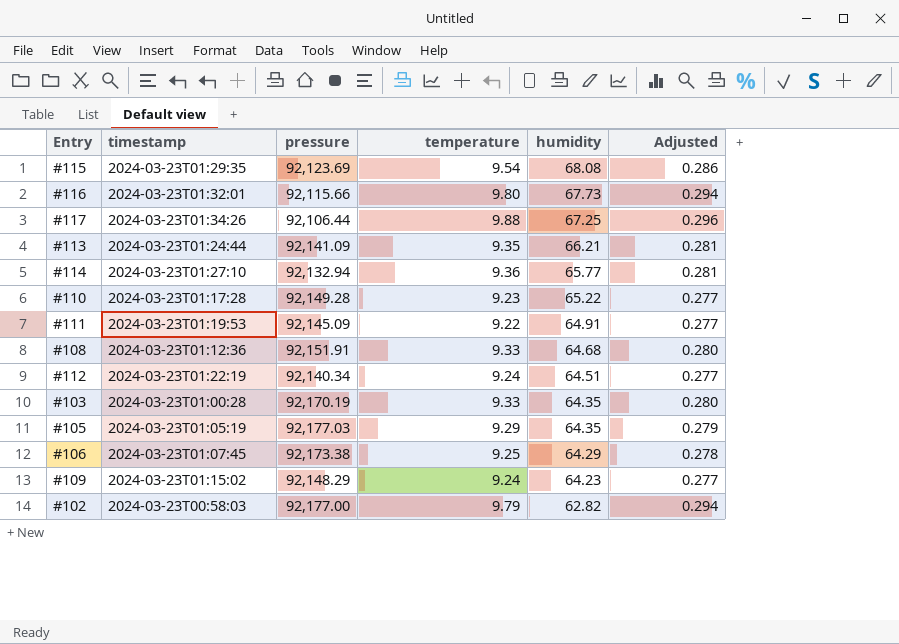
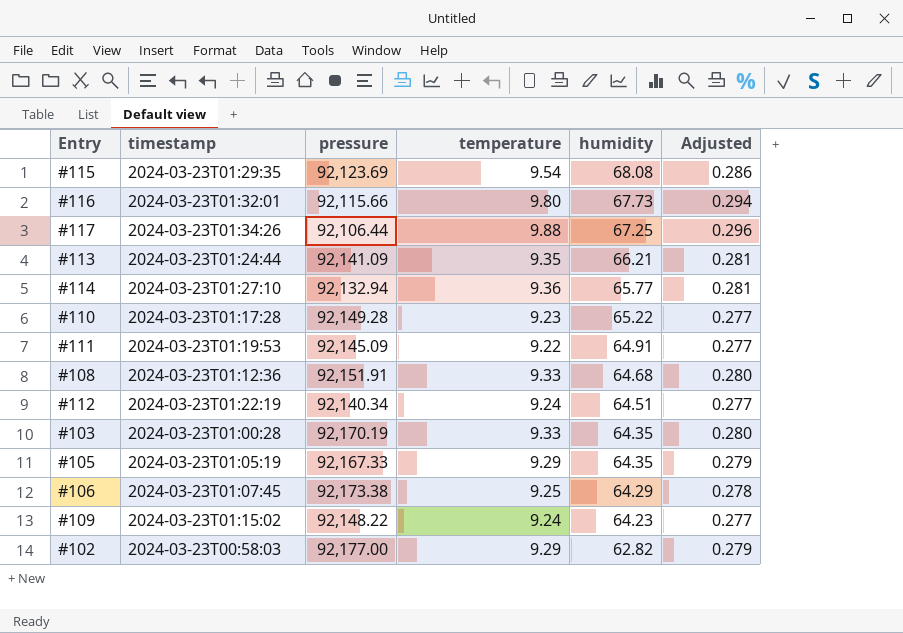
#105 | pressure: 92,177.03 -> 92,167.33
#109 | pressure: 92,148.29 -> 92,148.22
#102 | temperature: 9.79 -> 9.29
#102 | Adjusted: 0.294 -> 0.279

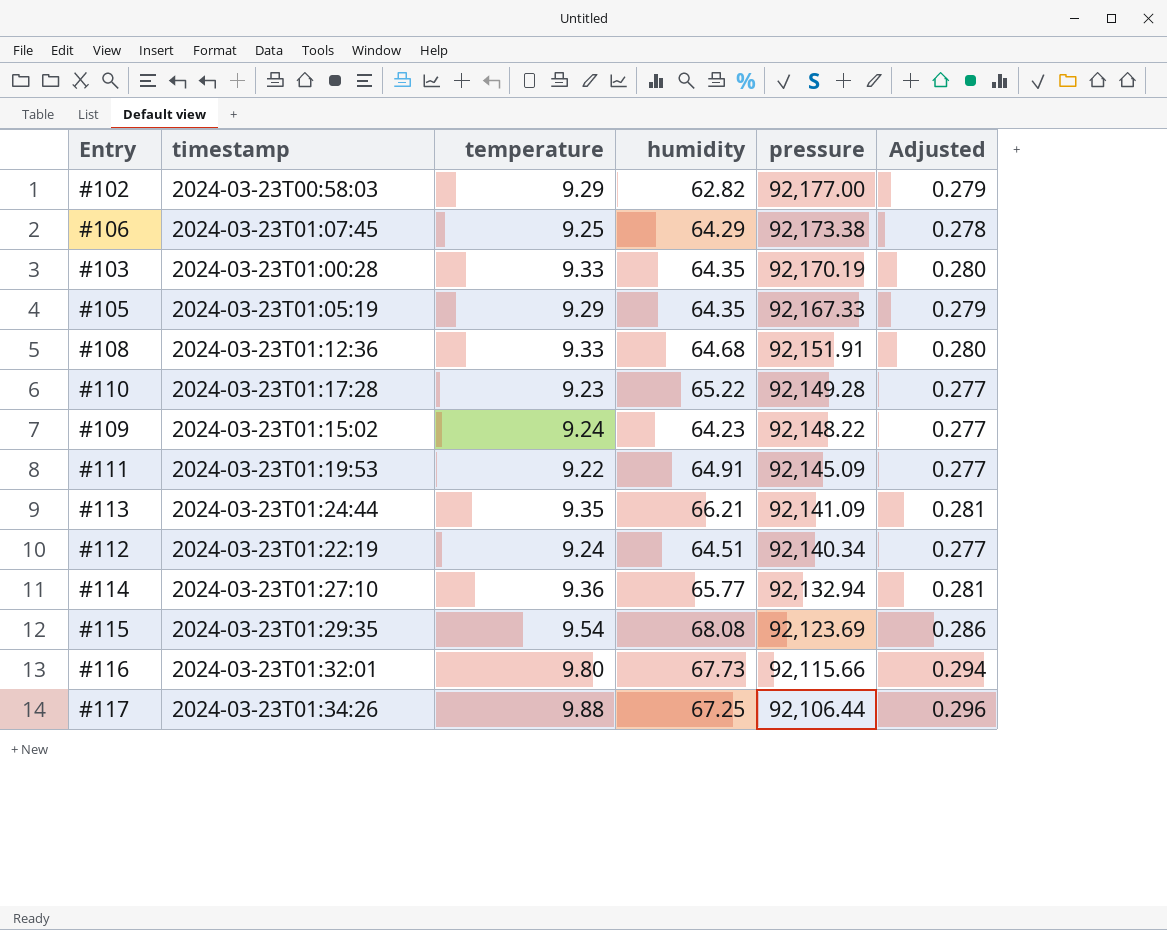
row order: humidity descending -> pressure descending
column pressure | position: 3 -> 5

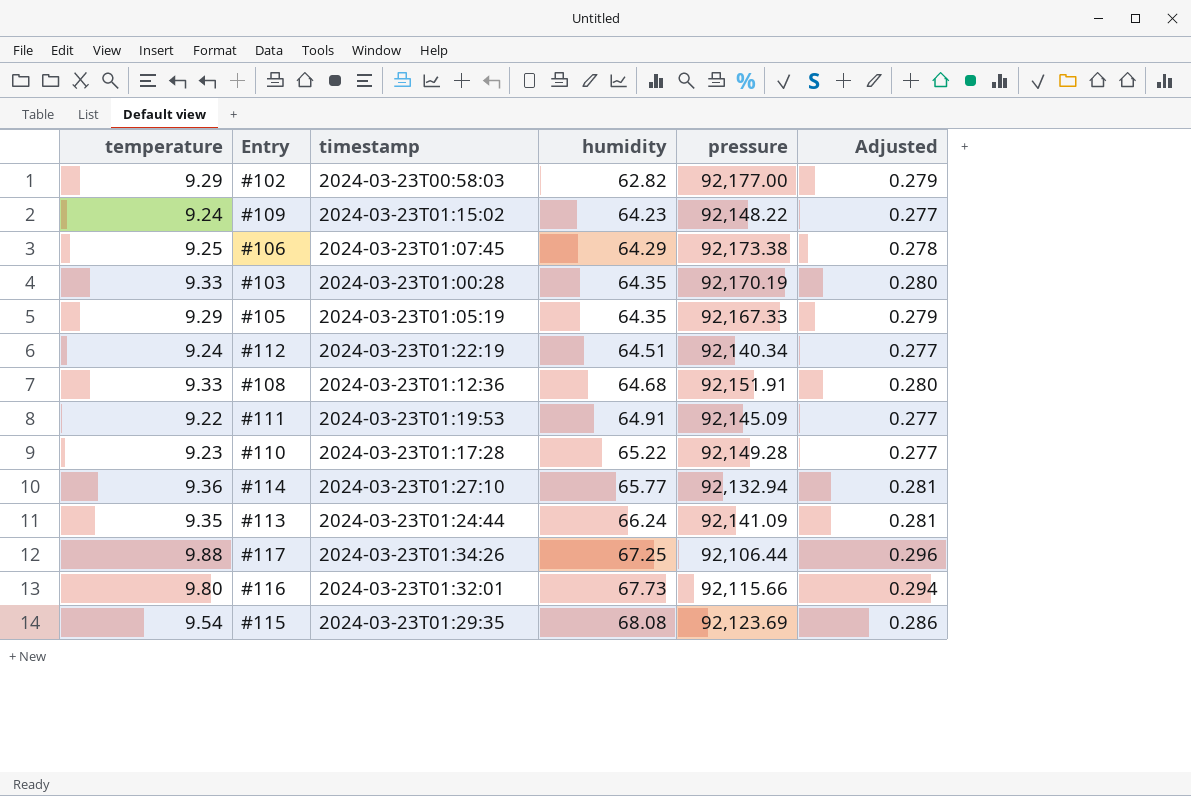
row order: pressure descending -> humidity ascending
column temperature | position: 3 -> 1
#113 | humidity: 66.21 -> 66.24

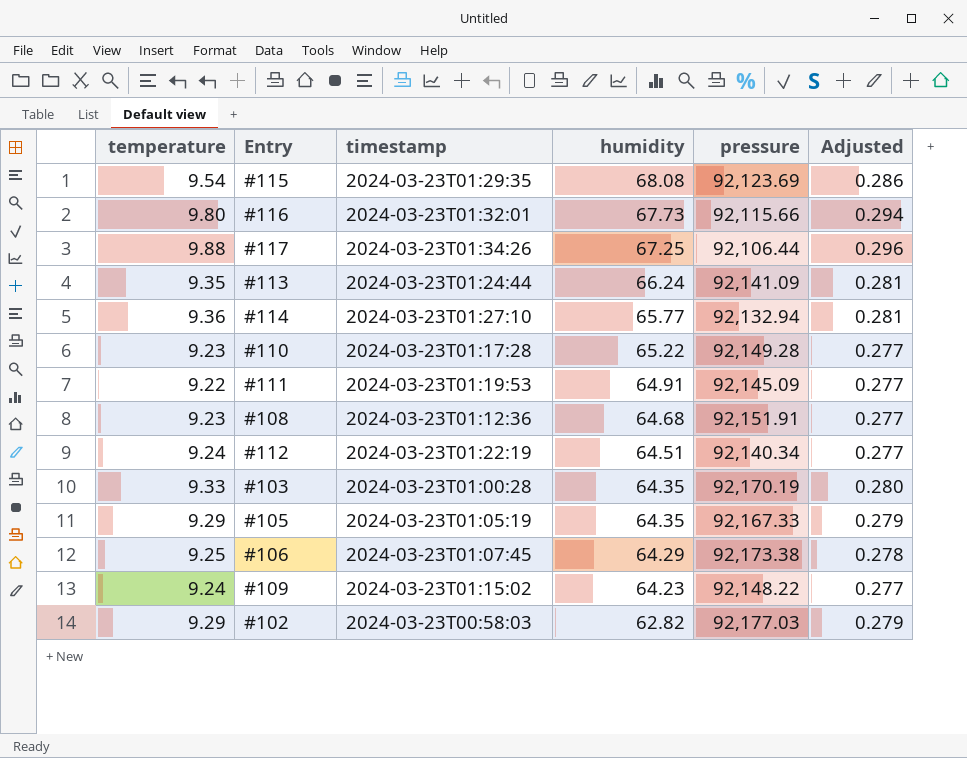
row order: humidity ascending -> humidity descending
#108 | temperature: 9.33 -> 9.23
#108 | Adjusted: 0.280 -> 0.277
#102 | pressure: 92,177.00 -> 92,177.03

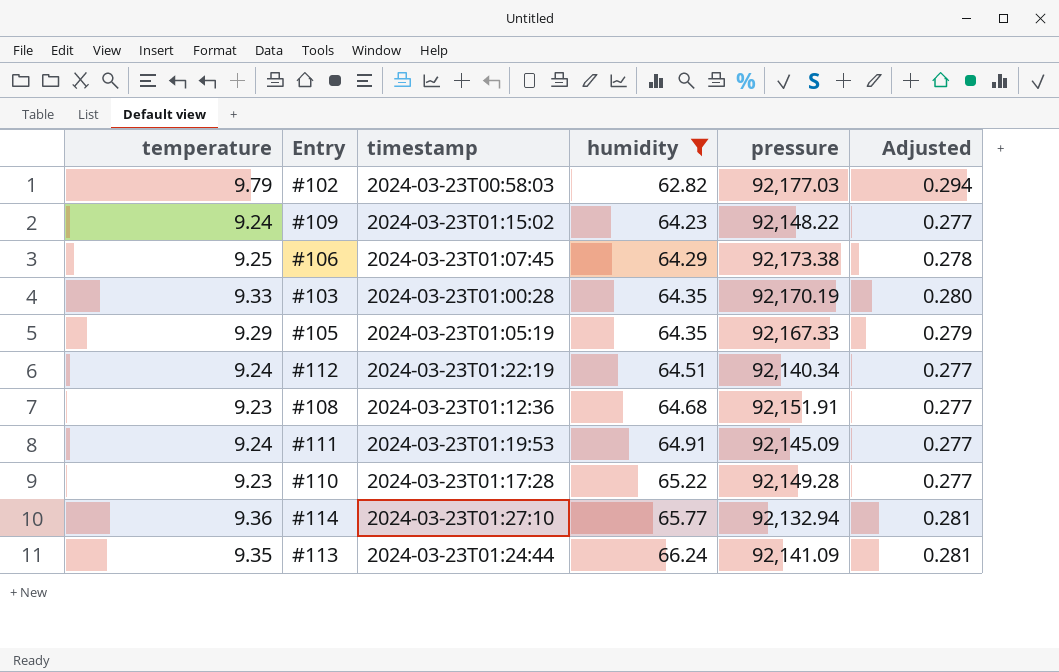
filter: none -> humidity <= 66.24
row order: humidity descending -> humidity ascending
#102 | temperature: 9.29 -> 9.79
#102 | Adjusted: 0.279 -> 0.294
#111 | temperature: 9.22 -> 9.24

